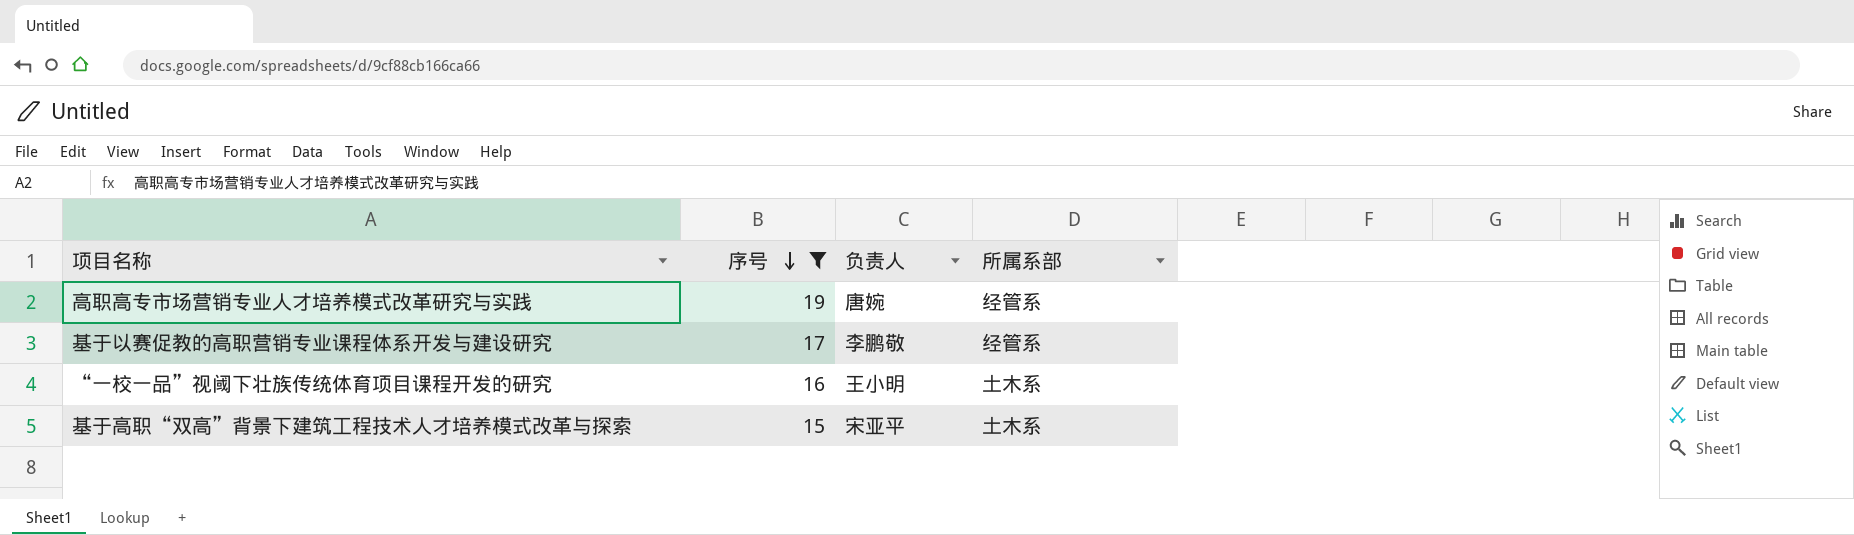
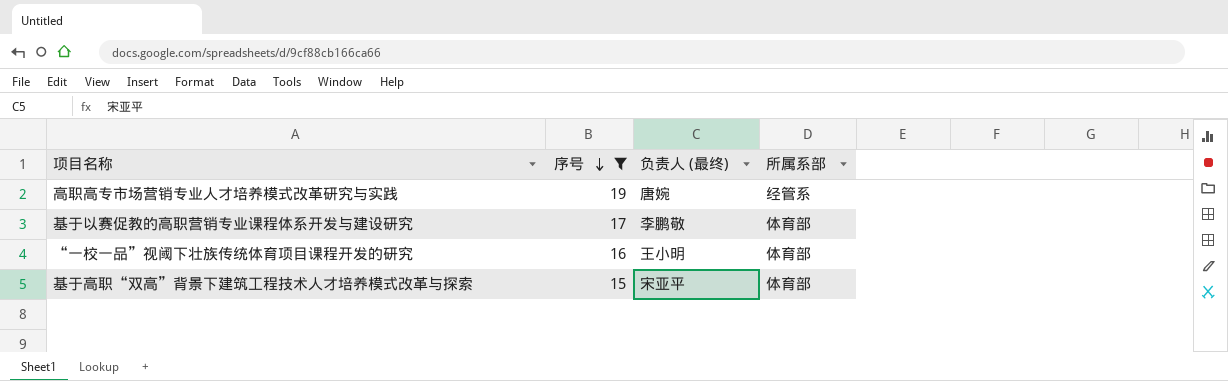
column name: 负责人 -> 负责人 (最终)
基于以赛促教的高职营销专业课程体系开发与建设研究 | 所属系部: 经管系 -> 体育部
“一校一品”视阈下壮族传统体育项目课程开发的研究 | 所属系部: 土木系 -> 体育部
基于高职“双高”背景下建筑工程技术人才培养模式改革与探索 | 所属系部: 土木系 -> 体育部

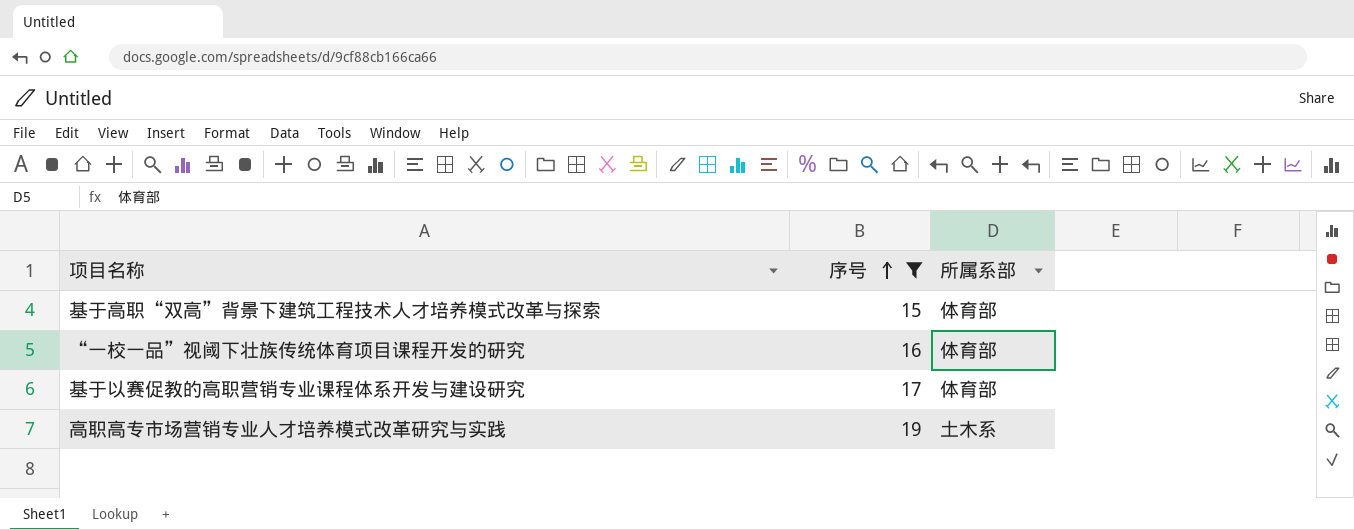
row order: 序号 descending -> 序号 ascending
column 负责人 (最终) | position: 3 -> none
高职高专市场营销专业人才培养模式改革研究与实践 | 所属系部: 经管系 -> 土木系

